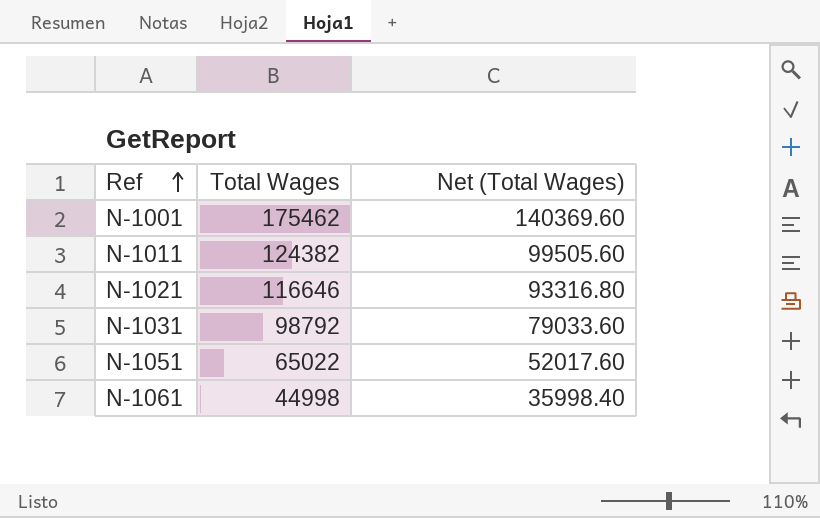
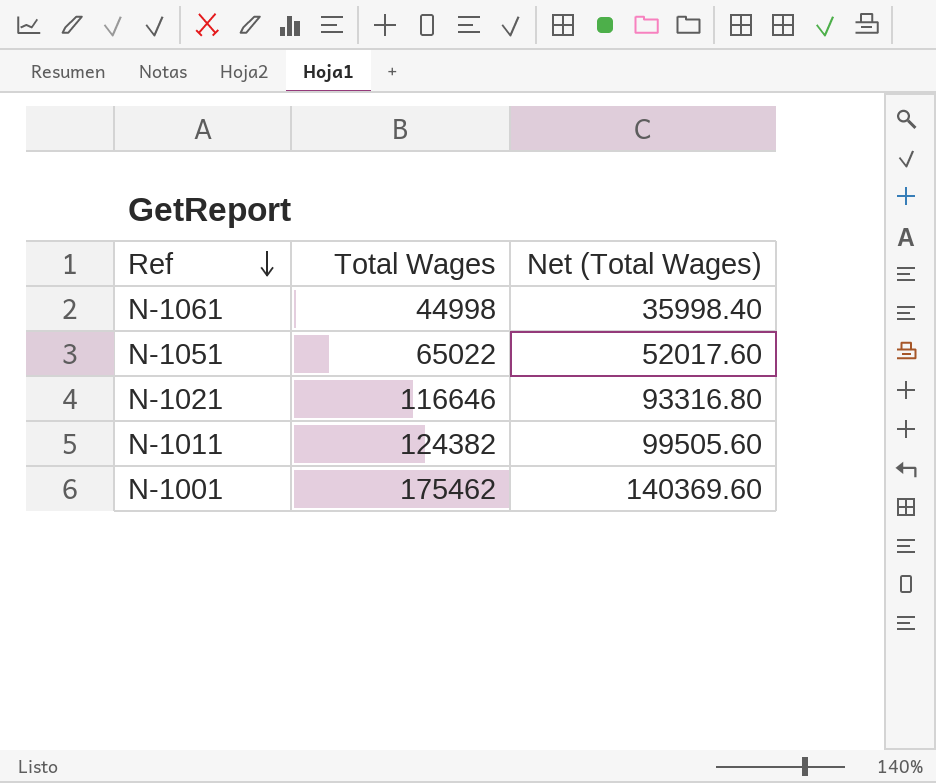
row order: Ref ascending -> Ref descending
row N-1031: 98792 | 79033.60 -> none

